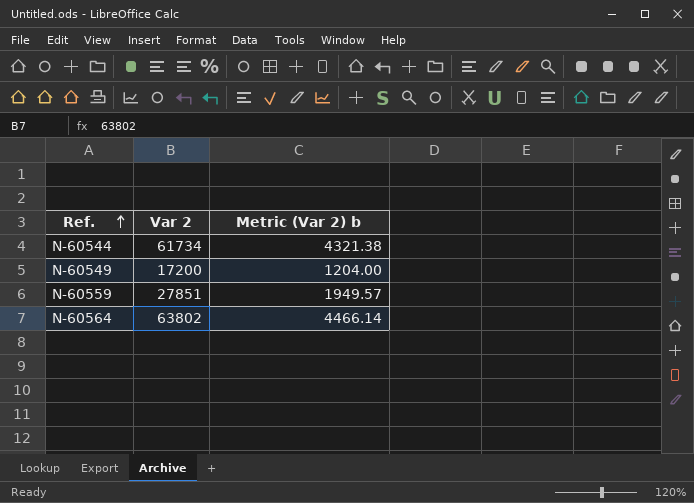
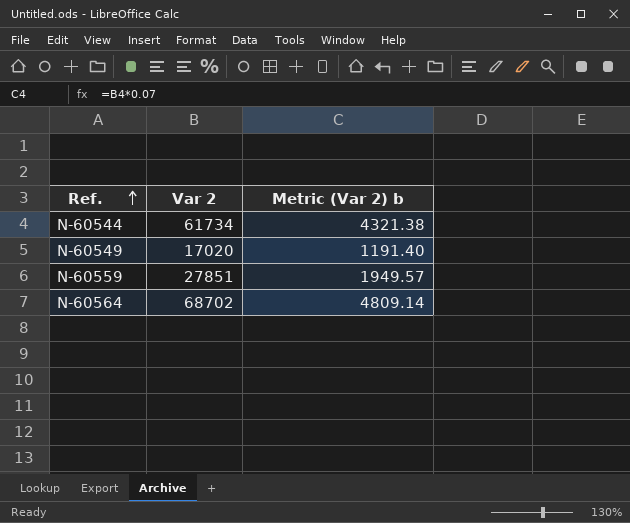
N-60549 | Var 2: 17200 -> 17020
N-60549 | Metric (Var 2) b: 1204.00 -> 1191.40
N-60564 | Var 2: 63802 -> 68702
N-60564 | Metric (Var 2) b: 4466.14 -> 4809.14

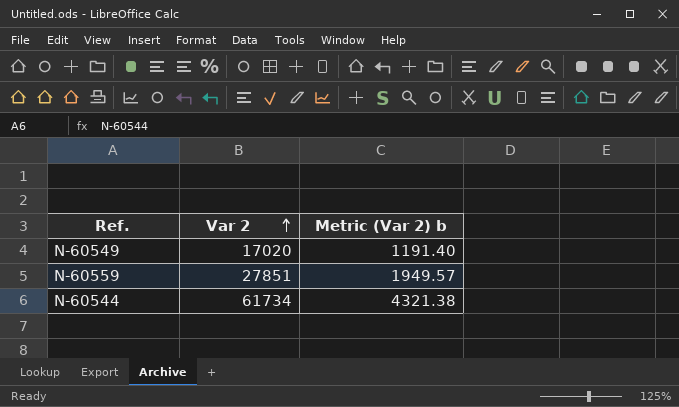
row order: Ref. ascending -> Var 2 ascending
row N-60564: 68702 | 4809.14 -> none

